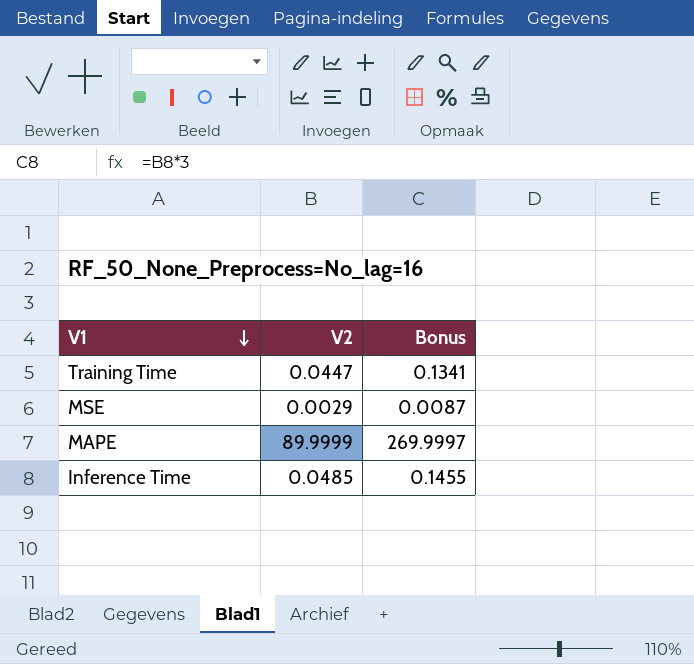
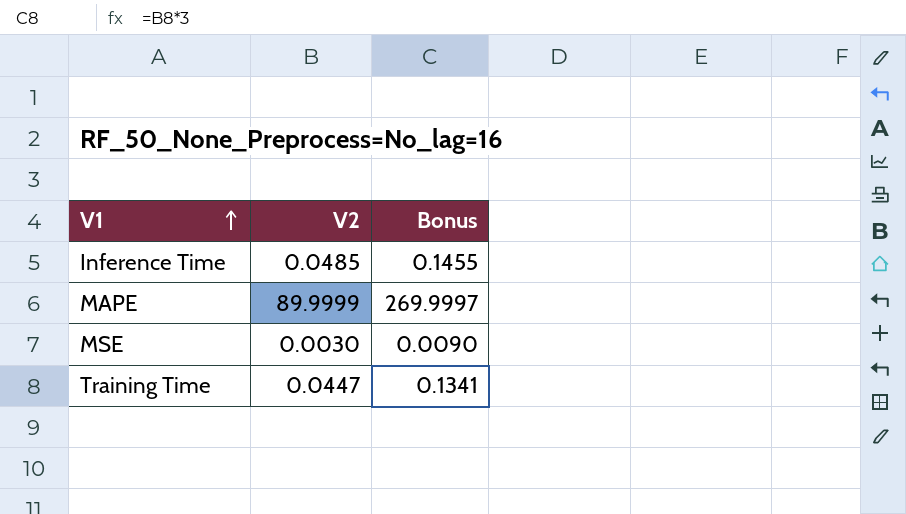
row order: V1 descending -> V1 ascending
MSE | V2: 0.0029 -> 0.0030
MSE | Bonus: 0.0087 -> 0.0090

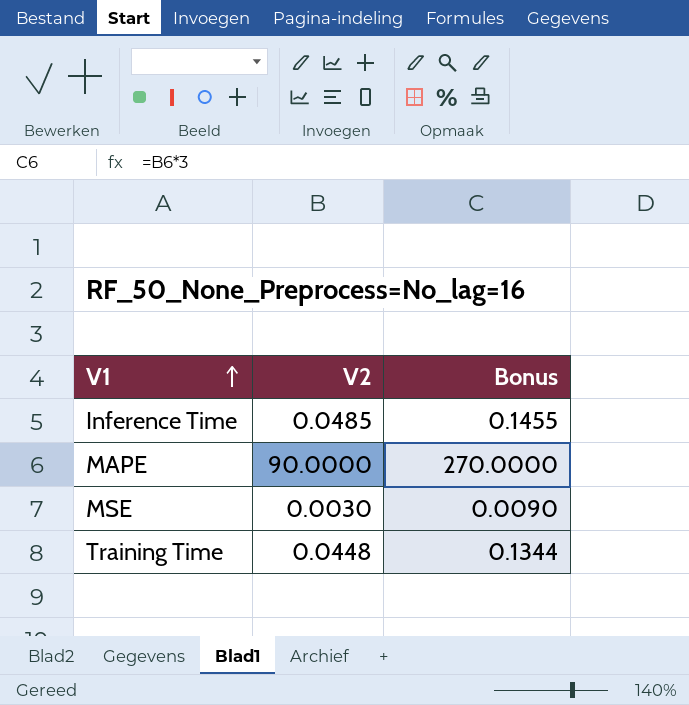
MAPE | V2: 89.9999 -> 90.0000
MAPE | Bonus: 269.9997 -> 270.0000
Training Time | V2: 0.0447 -> 0.0448
Training Time | Bonus: 0.1341 -> 0.1344

